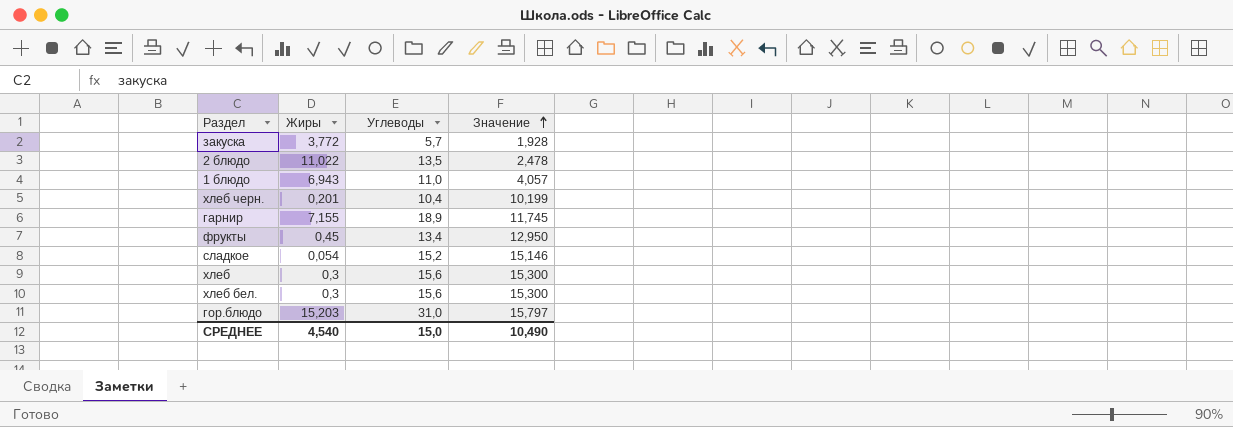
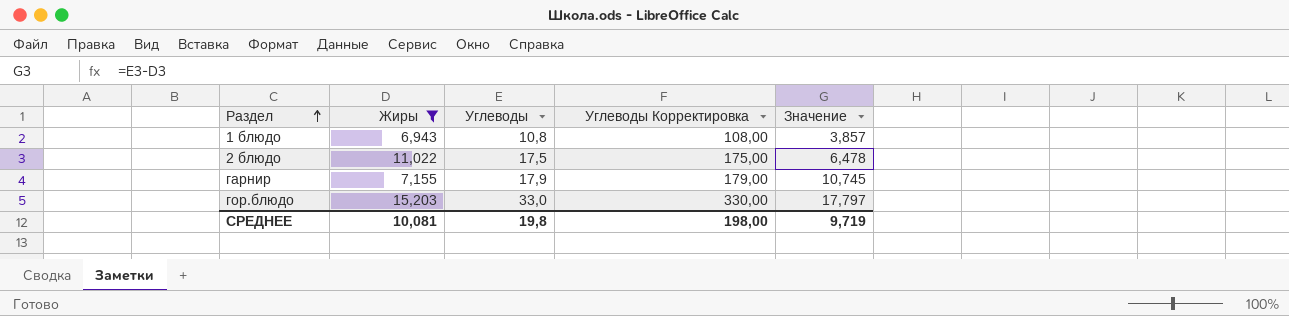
filter: none -> Жиры >= 6,943
row order: Значение ascending -> Раздел ascending
column Углеводы Корректировка | formula: none -> [Углеводы] * 10
1 блюдо | Углеводы: 11,0 -> 10,8
1 блюдо | Значение: 4,057 -> 3,857
2 блюдо | Углеводы: 13,5 -> 17,5
2 блюдо | Значение: 2,478 -> 6,478
гарнир | Углеводы: 18,9 -> 17,9
гарнир | Значение: 11,745 -> 10,745
гор.блюдо | Углеводы: 31,0 -> 33,0
гор.блюдо | Значение: 15,797 -> 17,797
СРЕДНЕЕ | Жиры: 4,540 -> 10,081
СРЕДНЕЕ | Углеводы: 15,0 -> 19,8
СРЕДНЕЕ | Значение: 10,490 -> 9,719

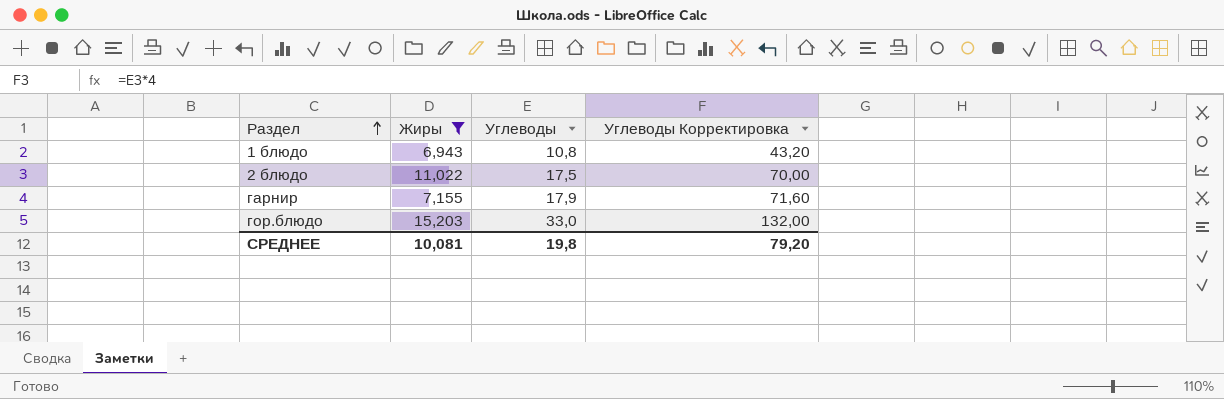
column Значение | formula: [Углеводы] - [Жиры] -> none
column Углеводы Корректировка | formula: [Углеводы] * 10 -> [Углеводы] * 4
СРЕДНЕЕ | Углеводы Корректировка: 198,00 -> 79,20

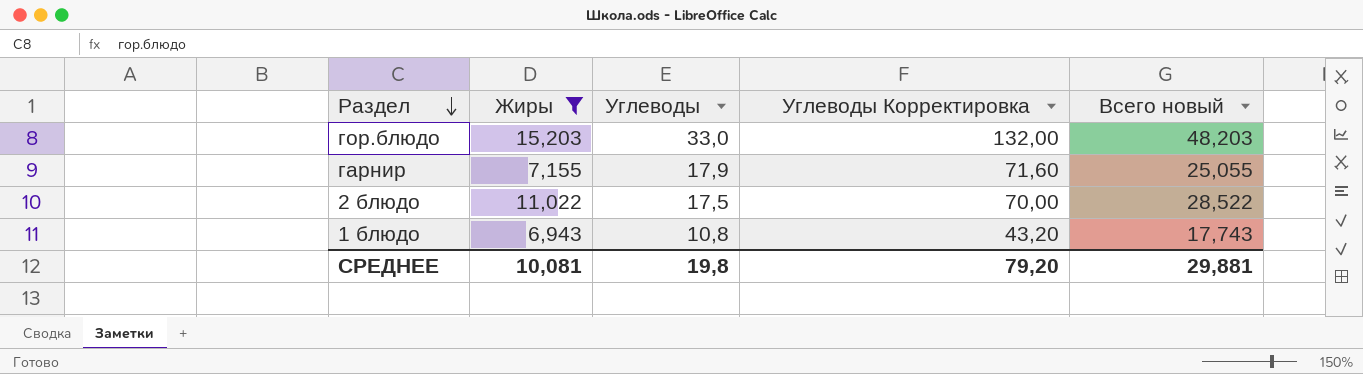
row order: Раздел ascending -> Раздел descending
column Всего новый | formula: none -> [Жиры] + [Углеводы]

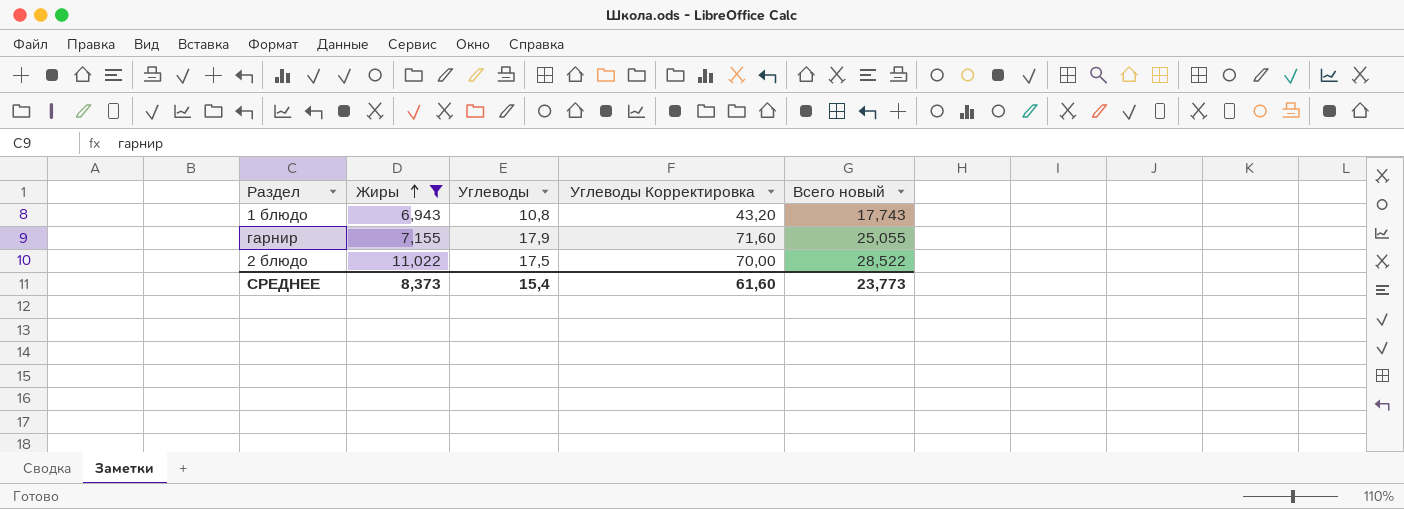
row order: Раздел descending -> Жиры ascending
row гор.блюдо: 15,203 | 33,0 | 132,00 | 48,203 -> none
СРЕДНЕЕ | Жиры: 10,081 -> 8,373
СРЕДНЕЕ | Углеводы: 19,8 -> 15,4
СРЕДНЕЕ | Углеводы Корректировка: 79,20 -> 61,60
СРЕДНЕЕ | Всего новый: 29,881 -> 23,773

